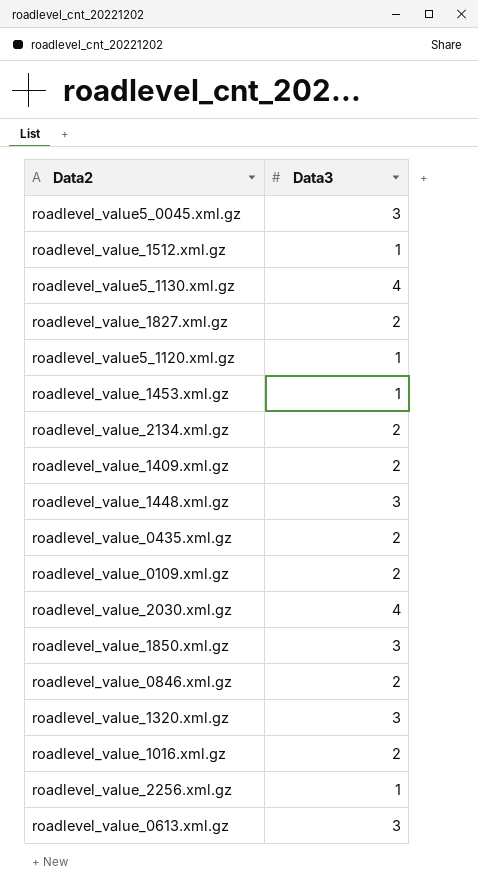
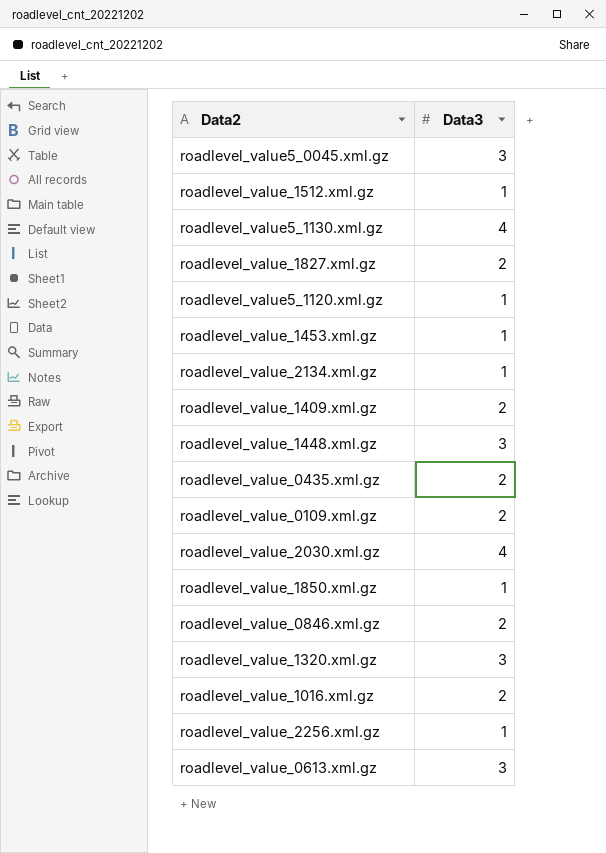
roadlevel_value_2134.xml.gz | Data3: 2 -> 1
roadlevel_value_1850.xml.gz | Data3: 3 -> 1

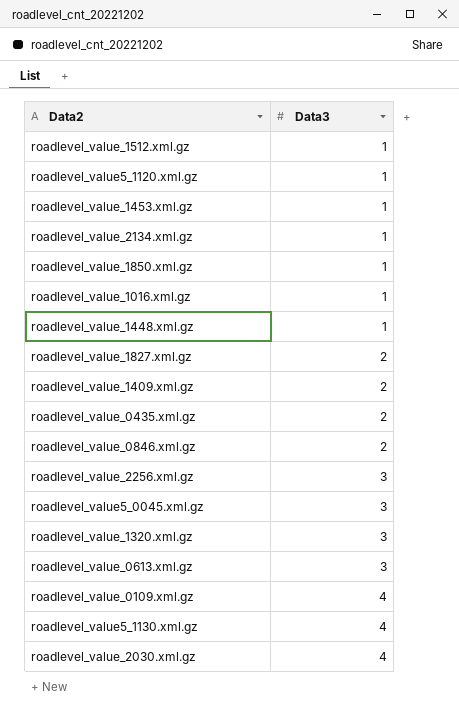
row order: none -> Data3 ascending
roadlevel_value_1016.xml.gz | Data3: 2 -> 1
roadlevel_value_1448.xml.gz | Data3: 3 -> 1
roadlevel_value_2256.xml.gz | Data3: 1 -> 3
roadlevel_value_0109.xml.gz | Data3: 2 -> 4

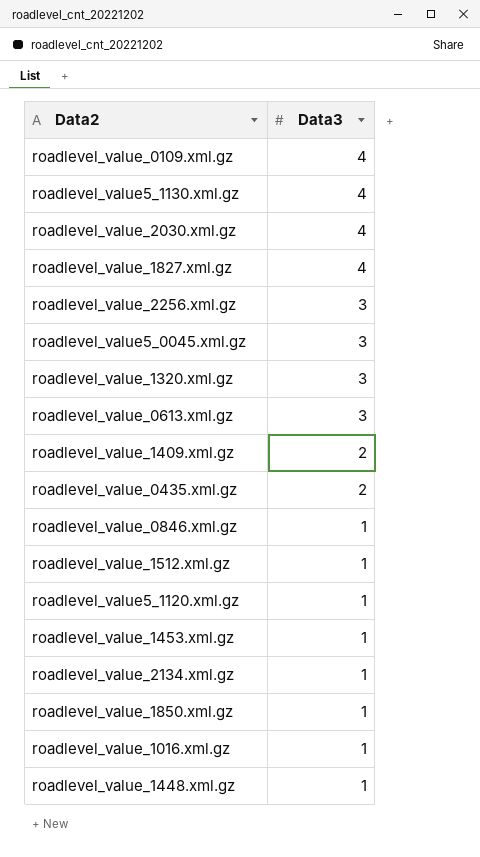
row order: Data3 ascending -> Data3 descending
roadlevel_value_1827.xml.gz | Data3: 2 -> 4
roadlevel_value_0846.xml.gz | Data3: 2 -> 1

